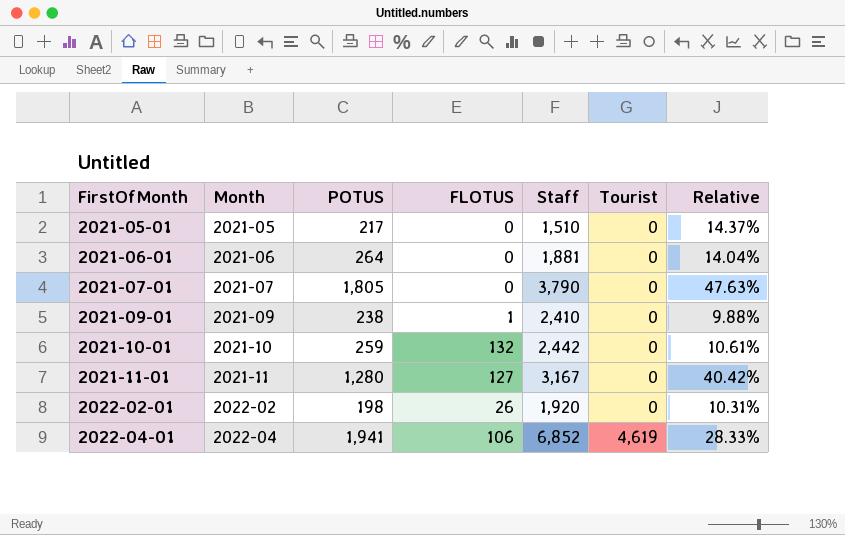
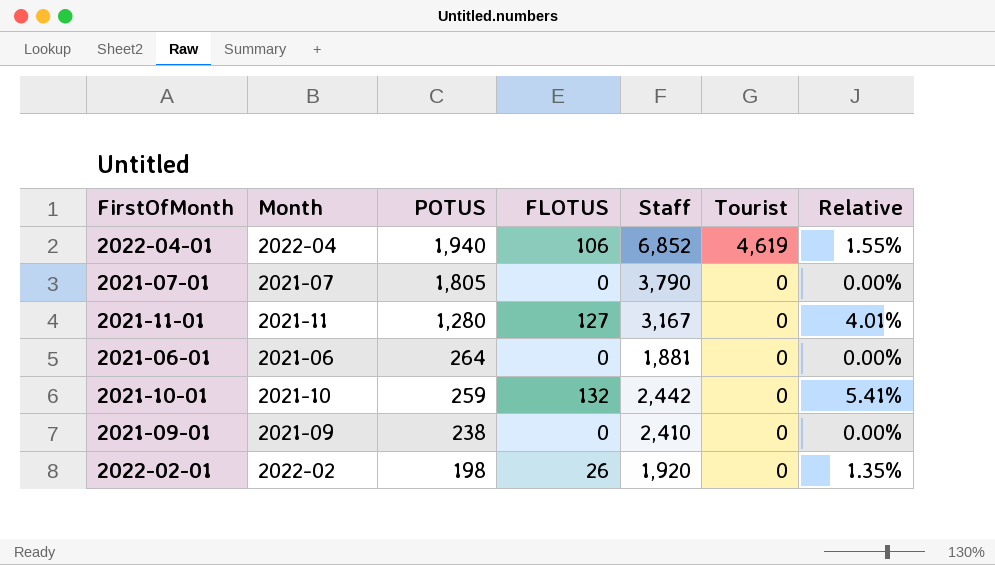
row order: FirstOfMonth ascending -> POTUS descending
column Relative | formula: [POTUS] / [Staff] -> [FLOTUS] / [Staff]
row 2021-05-01: 2021-05 | 217 | 0 | 1,510 | 0 | 14.37% -> none
2022-04-01 | POTUS: 1,941 -> 1,940
2021-09-01 | FLOTUS: 1 -> 0

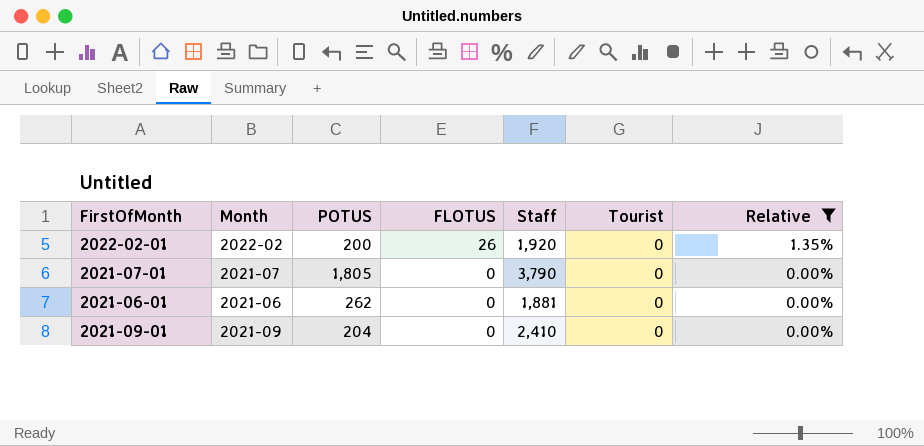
filter: none -> Relative <= 1.35%
row order: POTUS descending -> FLOTUS descending
2022-02-01 | POTUS: 198 -> 200
2021-06-01 | POTUS: 264 -> 262
2021-09-01 | POTUS: 238 -> 204

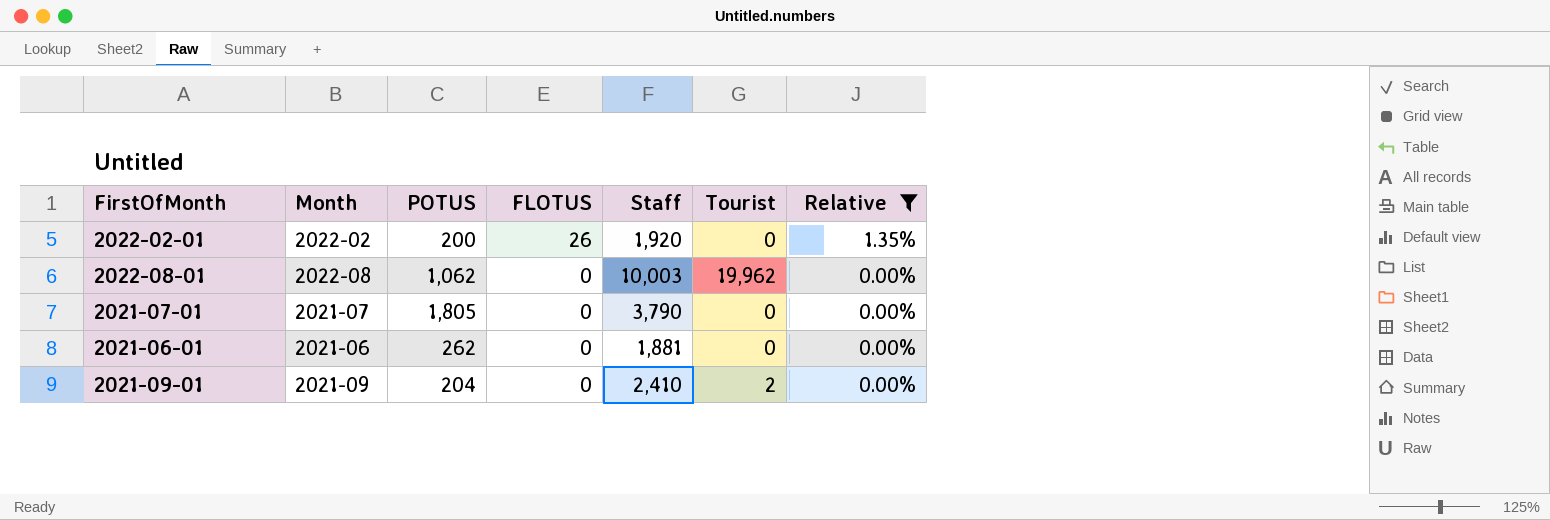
row 2022-08-01: none -> 2022-08 | 1,062 | 0 | 10,003 | 19,962 | 0.00%
2021-09-01 | Tourist: 0 -> 2

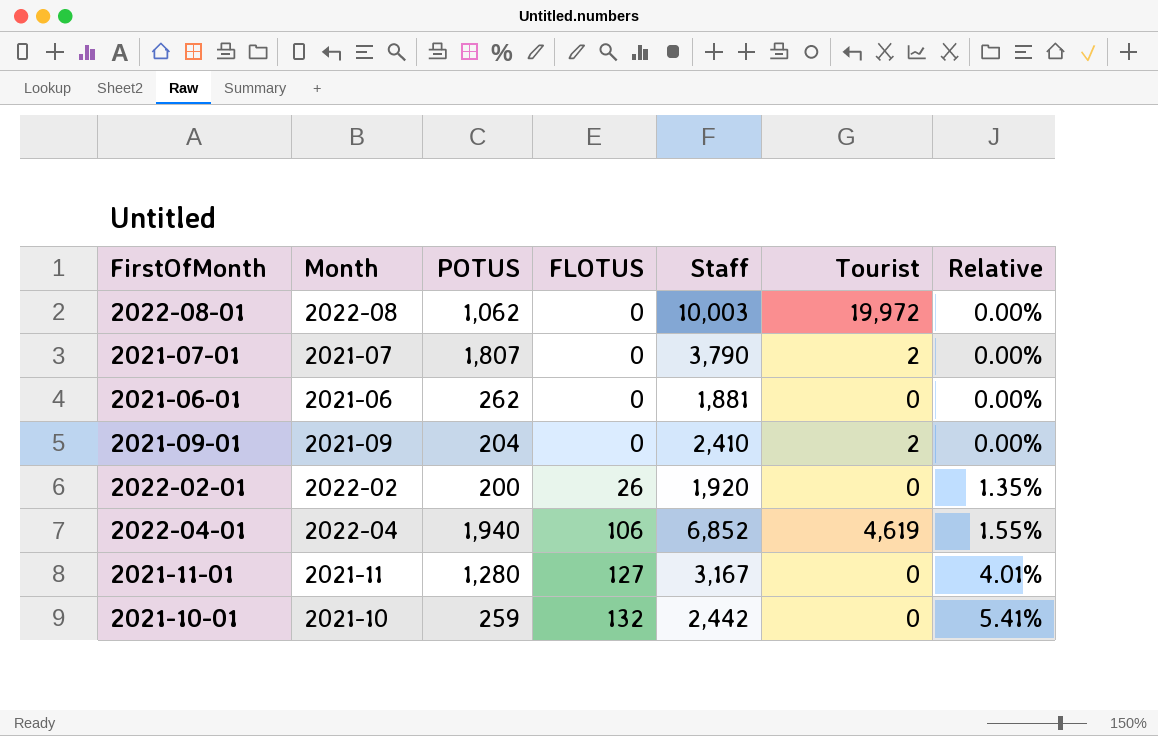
filter: Relative <= 1.35% -> none
row order: FLOTUS descending -> FLOTUS ascending
2022-08-01 | Tourist: 19,962 -> 19,972
2021-07-01 | POTUS: 1,805 -> 1,807
2021-07-01 | Tourist: 0 -> 2

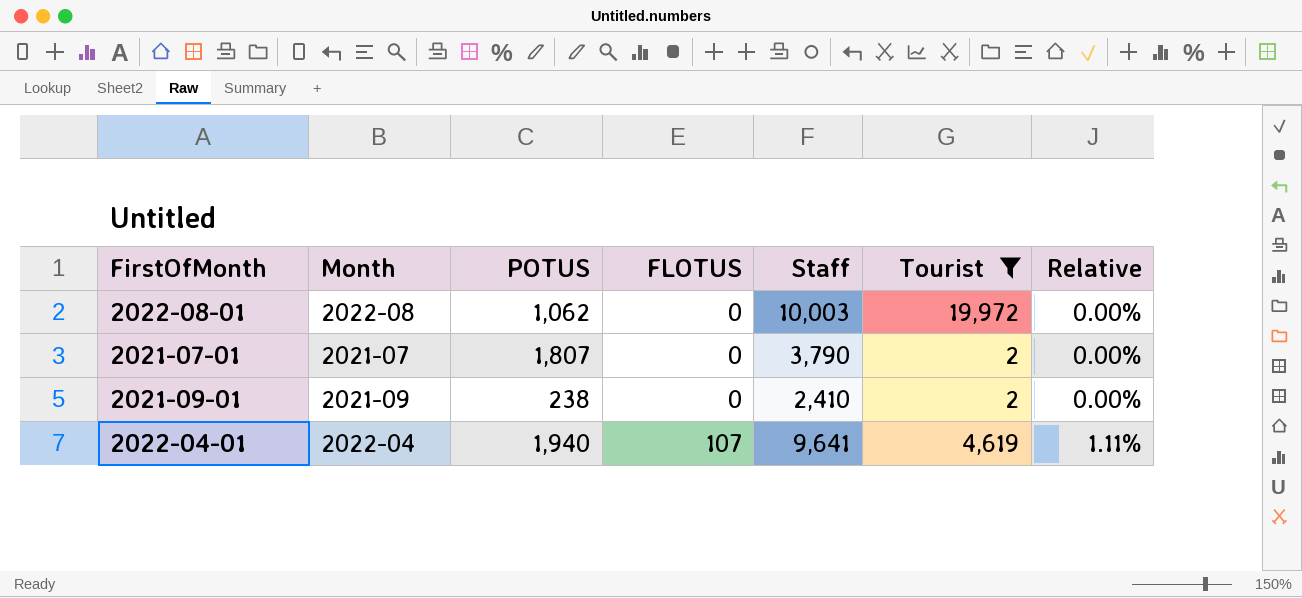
filter: none -> Tourist != 0
2021-09-01 | POTUS: 204 -> 238
2022-04-01 | FLOTUS: 106 -> 107
2022-04-01 | Staff: 6,852 -> 9,641
2022-04-01 | Relative: 1.55% -> 1.11%

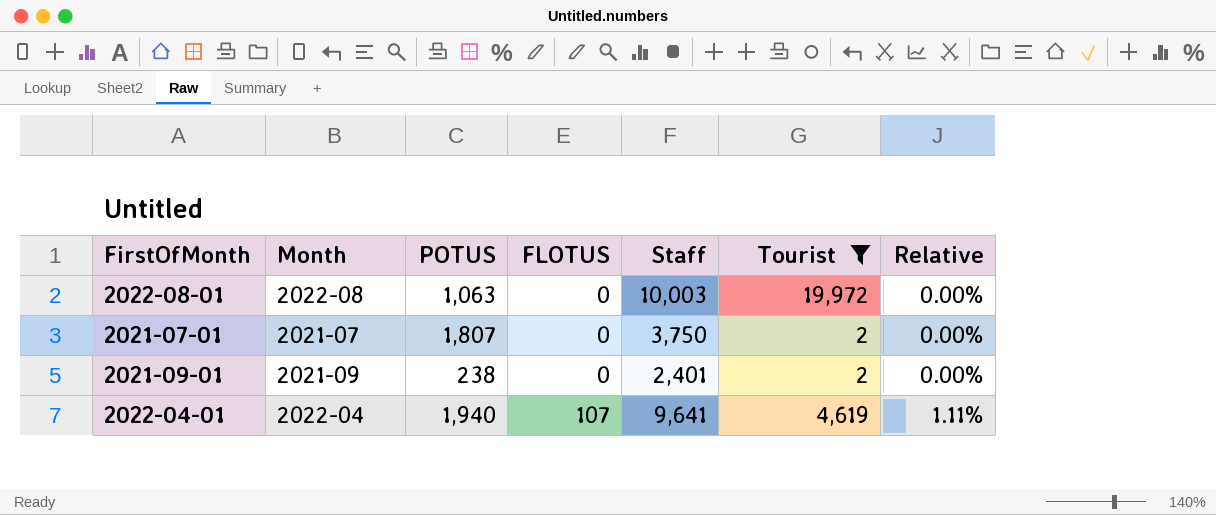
2022-08-01 | POTUS: 1,062 -> 1,063
2021-07-01 | Staff: 3,790 -> 3,750
2021-09-01 | Staff: 2,410 -> 2,401

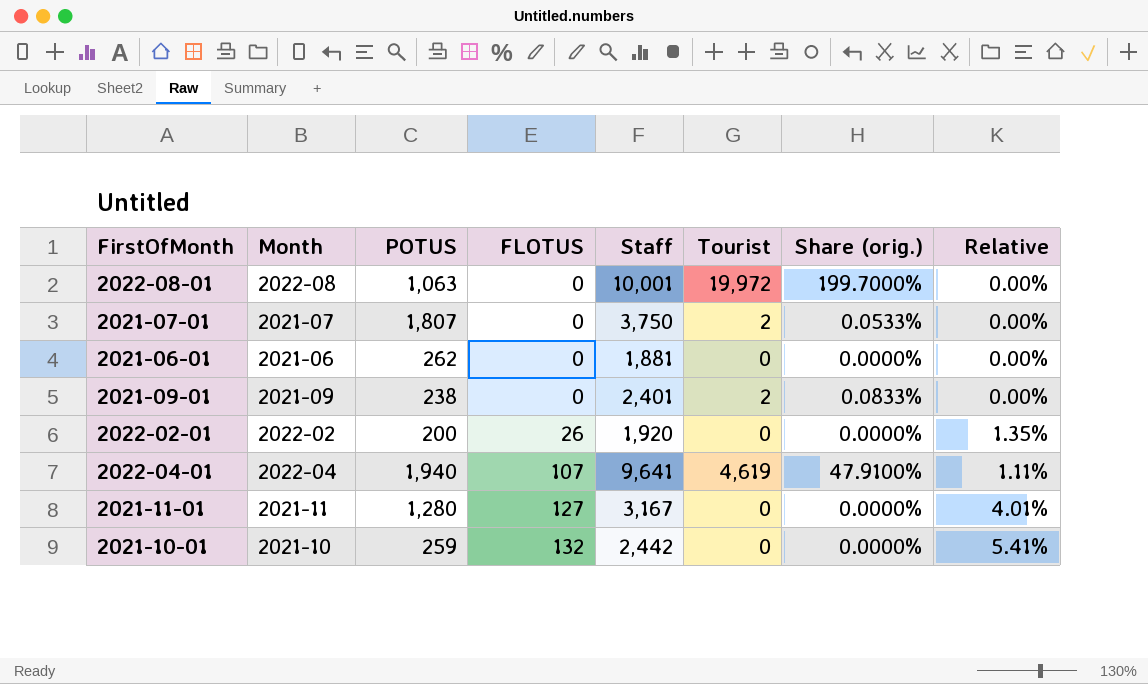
filter: Tourist != 0 -> none
column Share (orig.) | formula: none -> [Tourist] / [Staff]
2022-08-01 | Staff: 10,003 -> 10,001

